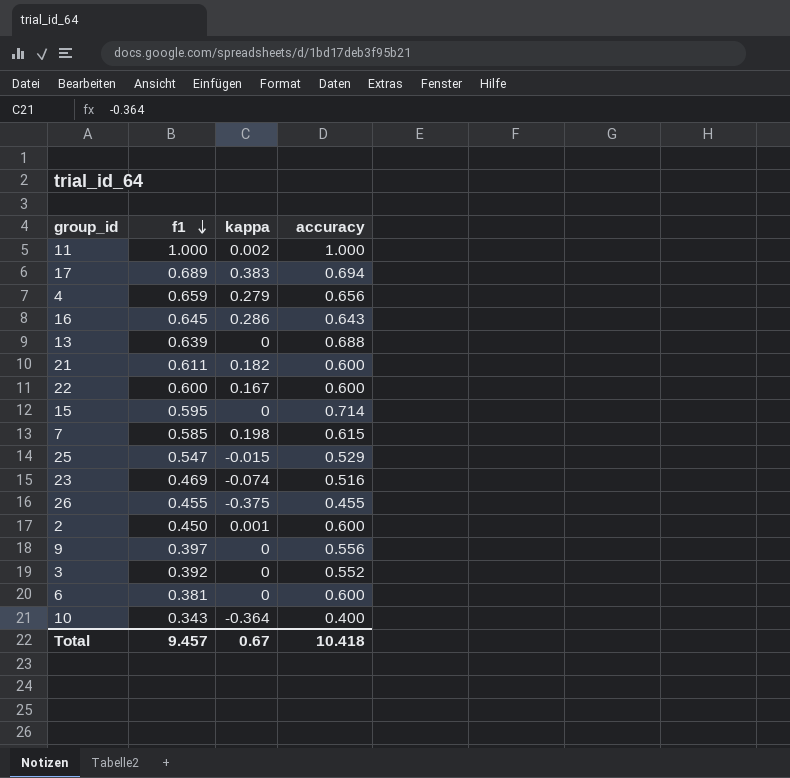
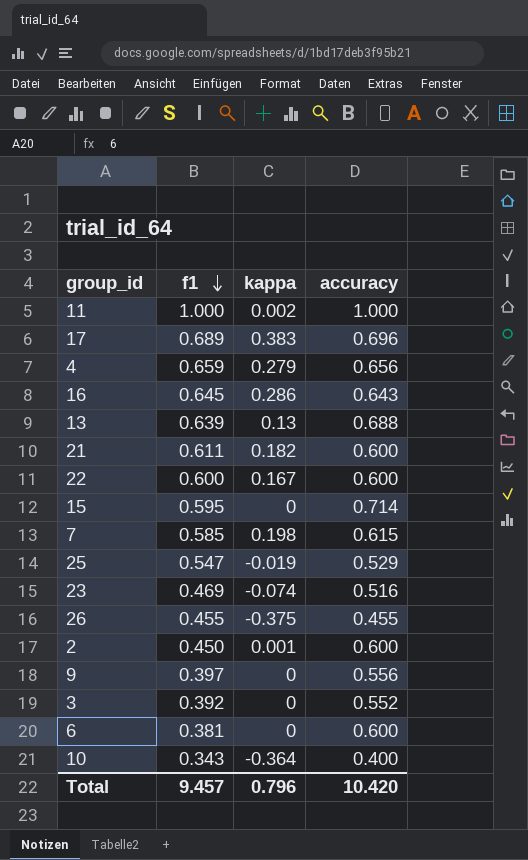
17 | accuracy: 0.694 -> 0.696
13 | kappa: 0 -> 0.13
25 | kappa: -0.015 -> -0.019
Total | kappa: 0.67 -> 0.796
Total | accuracy: 10.418 -> 10.420

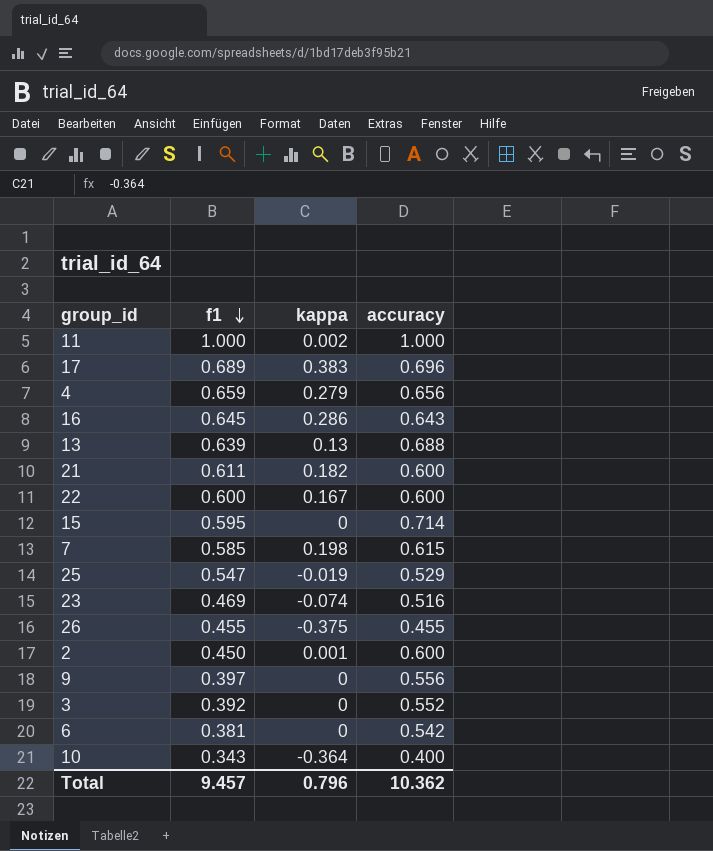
6 | accuracy: 0.600 -> 0.542
Total | accuracy: 10.420 -> 10.362

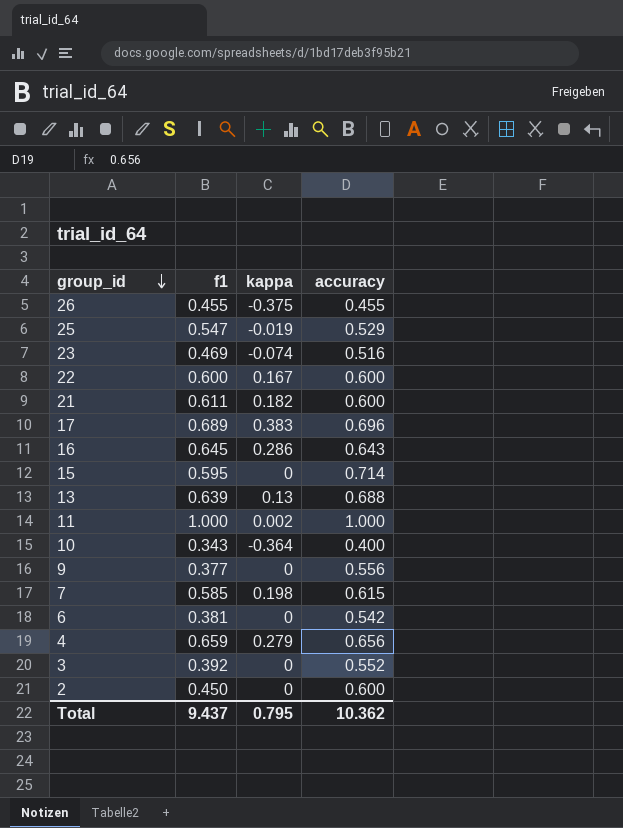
row order: f1 descending -> group_id descending
9 | f1: 0.397 -> 0.377
2 | kappa: 0.001 -> 0
Total | f1: 9.457 -> 9.437
Total | kappa: 0.796 -> 0.795

